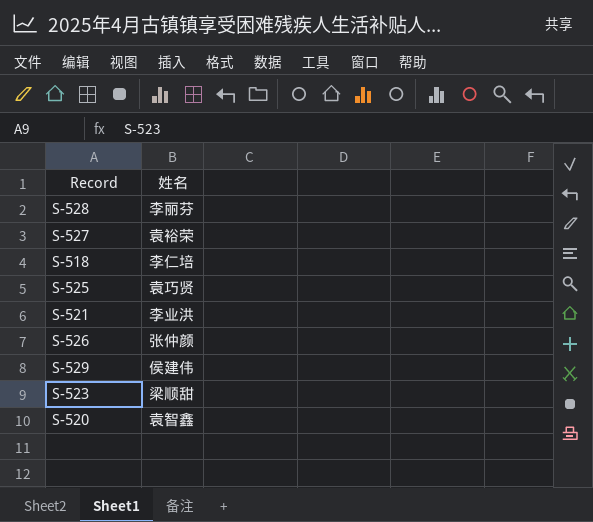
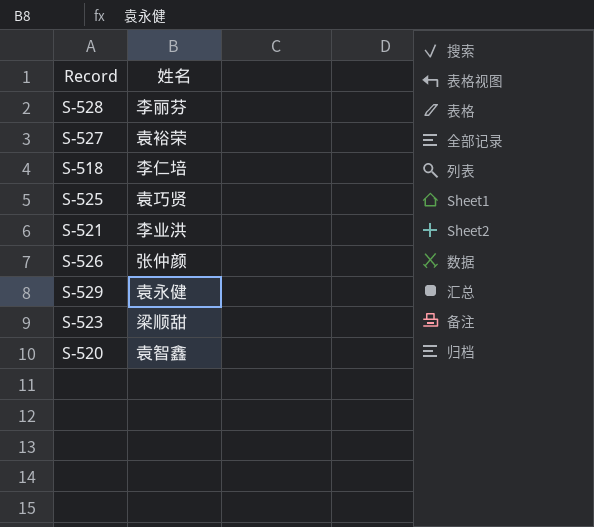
S-529 | 姓名: 侯建伟 -> 袁永健

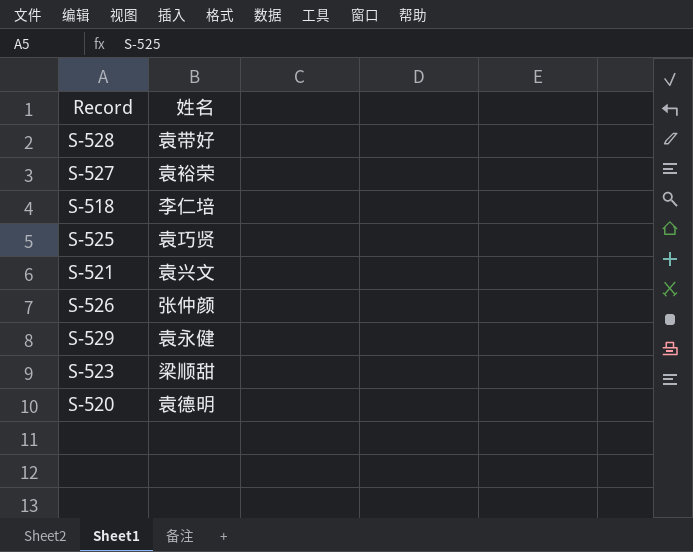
S-528 | 姓名: 李丽芬 -> 袁带好
S-521 | 姓名: 李业洪 -> 袁兴文
S-520 | 姓名: 袁智鑫 -> 袁德明

